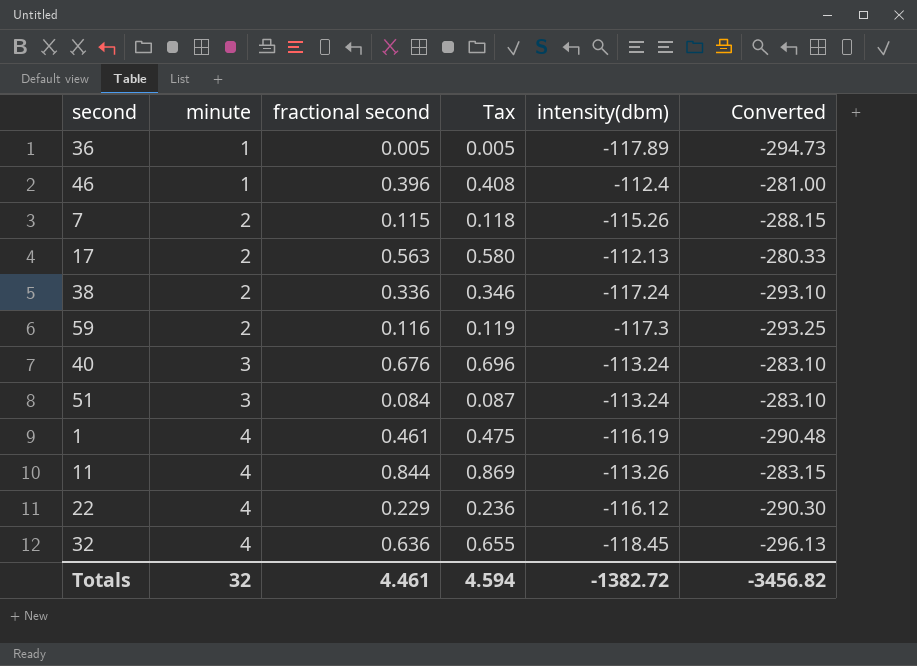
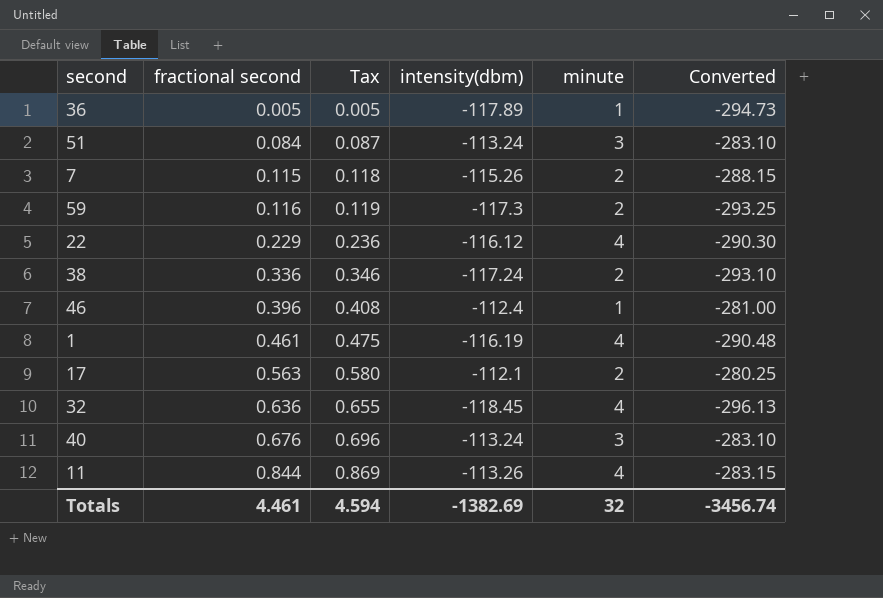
row order: minute ascending -> fractional second ascending
column minute | position: 2 -> 5
17 | intensity(dbm): -112.13 -> -112.1
17 | Converted: -280.33 -> -280.25
Totals | intensity(dbm): -1382.72 -> -1382.69
Totals | Converted: -3456.82 -> -3456.74

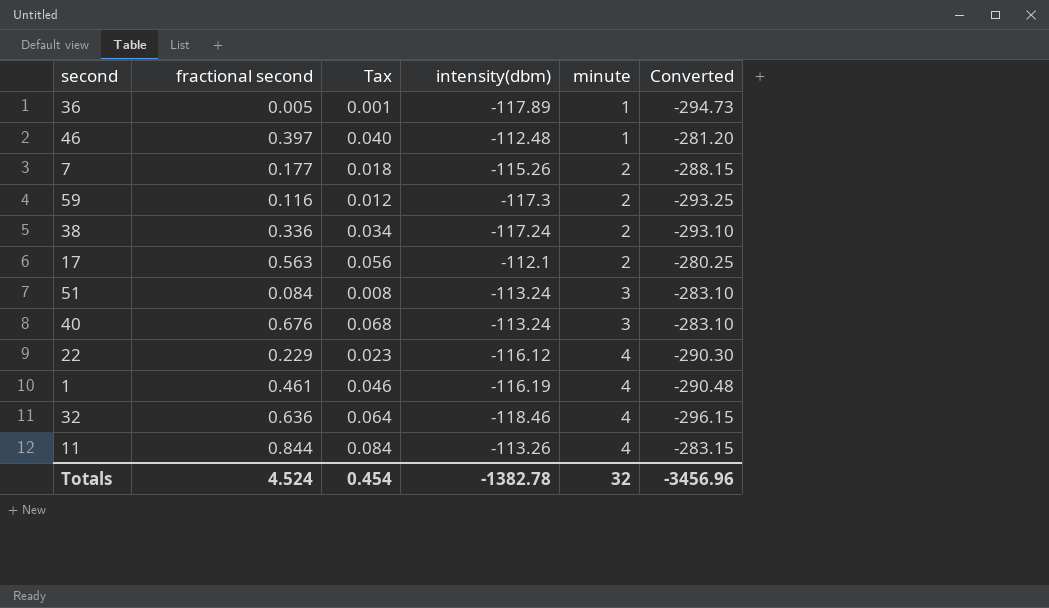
row order: fractional second ascending -> minute ascending
column Tax | formula: [fractional second] * 1.03 -> [fractional second] * 0.1
46 | fractional second: 0.396 -> 0.397
46 | intensity(dbm): -112.4 -> -112.48
46 | Converted: -281.00 -> -281.20
7 | fractional second: 0.115 -> 0.177
32 | intensity(dbm): -118.45 -> -118.46
32 | Converted: -296.13 -> -296.15
Totals | fractional second: 4.461 -> 4.524
Totals | Tax: 4.594 -> 0.454
Totals | intensity(dbm): -1382.69 -> -1382.78
Totals | Converted: -3456.74 -> -3456.96

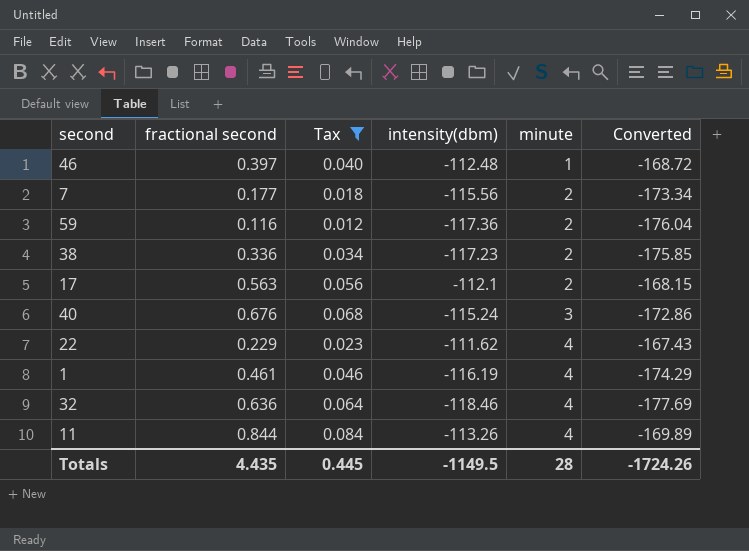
filter: none -> Tax >= 0.012
column Converted | formula: [intensity(dbm)] * 2.5 -> [intensity(dbm)] * 1.5
7 | intensity(dbm): -115.26 -> -115.56
59 | intensity(dbm): -117.3 -> -117.36
38 | intensity(dbm): -117.24 -> -117.23
40 | intensity(dbm): -113.24 -> -115.24
22 | intensity(dbm): -116.12 -> -111.62
Totals | fractional second: 4.524 -> 4.435
Totals | Tax: 0.454 -> 0.445
Totals | intensity(dbm): -1382.78 -> -1149.5
Totals | minute: 32 -> 28
Totals | Converted: -3456.96 -> -1724.26

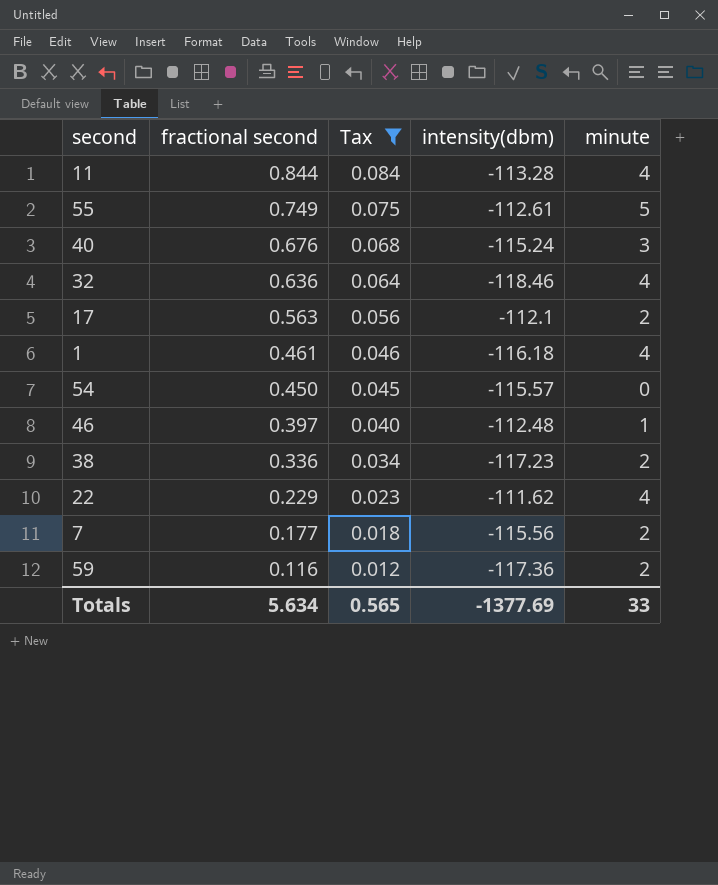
row order: minute ascending -> fractional second descending
column Converted | formula: [intensity(dbm)] * 1.5 -> none
11 | intensity(dbm): -113.26 -> -113.28
row 55: none -> 0.749 | 0.075 | -112.61 | 5
1 | intensity(dbm): -116.19 -> -116.18
row 54: none -> 0.450 | 0.045 | -115.57 | 0
Totals | fractional second: 4.435 -> 5.634
Totals | Tax: 0.445 -> 0.565
Totals | intensity(dbm): -1149.5 -> -1377.69
Totals | minute: 28 -> 33

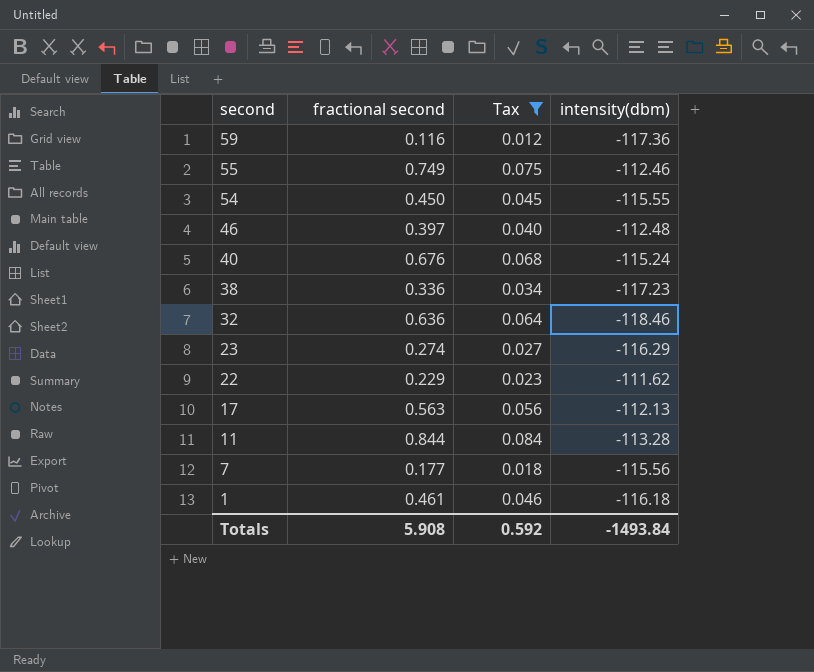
row order: fractional second descending -> second descending
column minute | position: 5 -> none
55 | intensity(dbm): -112.61 -> -112.46
54 | intensity(dbm): -115.57 -> -115.55
row 23: none -> 0.274 | 0.027 | -116.29
17 | intensity(dbm): -112.1 -> -112.13
Totals | fractional second: 5.634 -> 5.908
Totals | Tax: 0.565 -> 0.592
Totals | intensity(dbm): -1377.69 -> -1493.84

